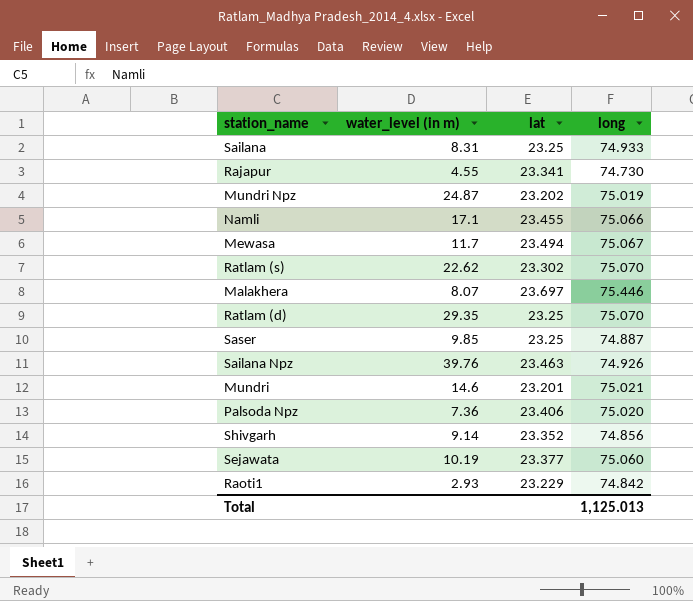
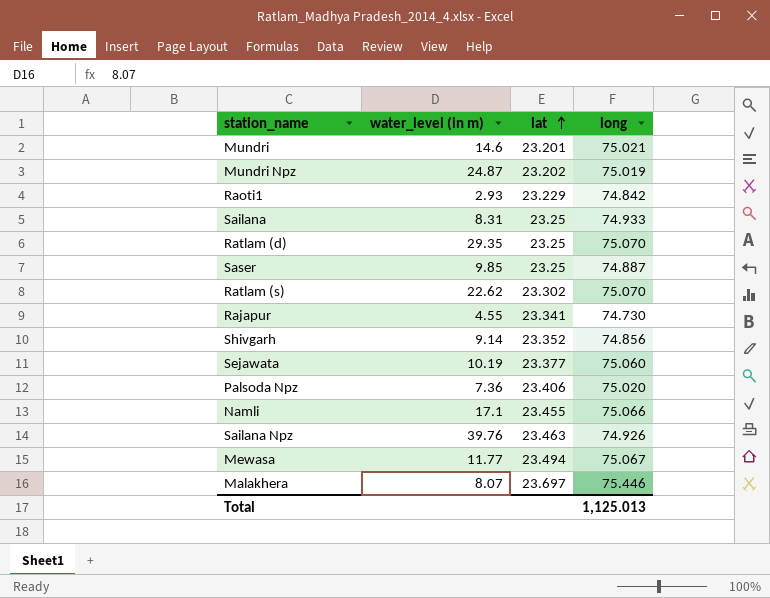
row order: none -> lat ascending
Mewasa | water_level (in m): 11.7 -> 11.77

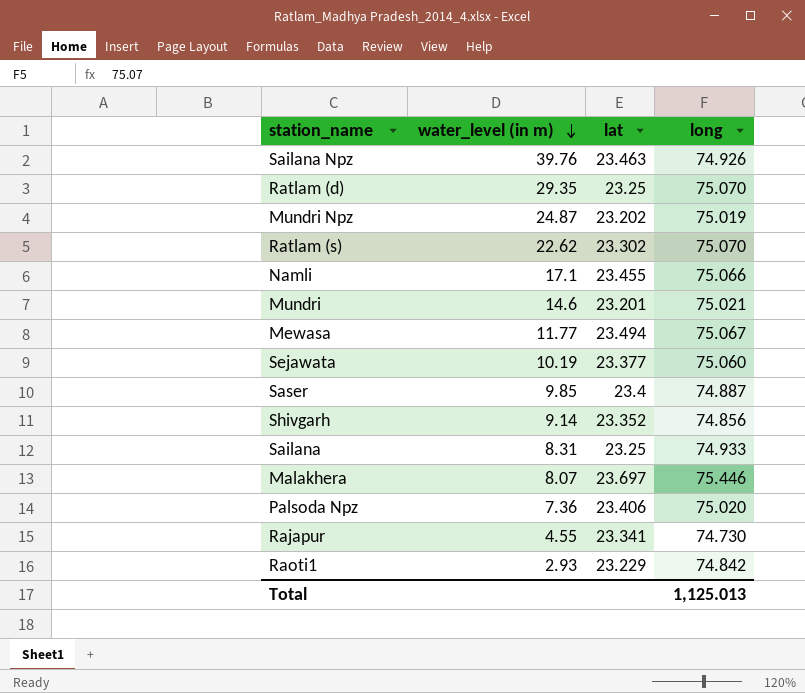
row order: lat ascending -> water_level (in m) descending
Saser | lat: 23.25 -> 23.4

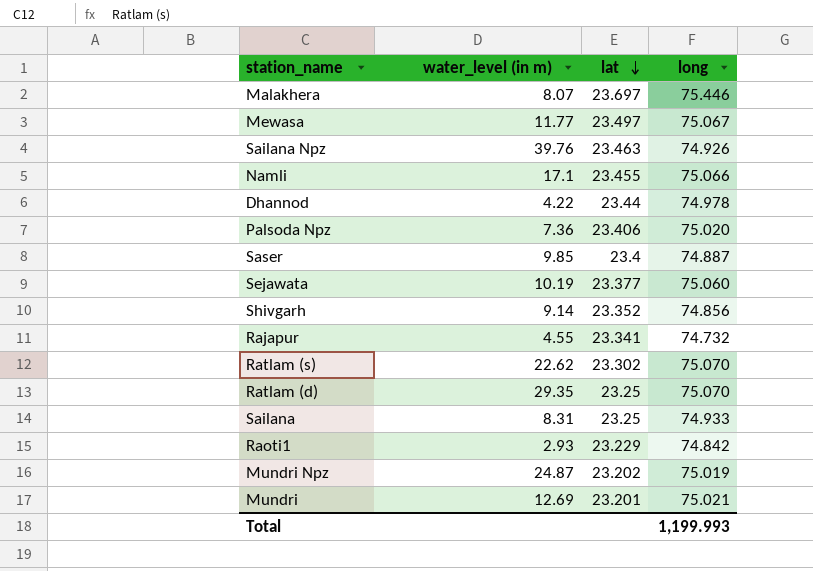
row order: water_level (in m) descending -> lat descending
Mewasa | lat: 23.494 -> 23.497
row Dhannod: none -> 4.22 | 23.44 | 74.978
Rajapur | long: 74.730 -> 74.732
Mundri | water_level (in m): 14.6 -> 12.69
Total | long: 1,125.013 -> 1,199.993

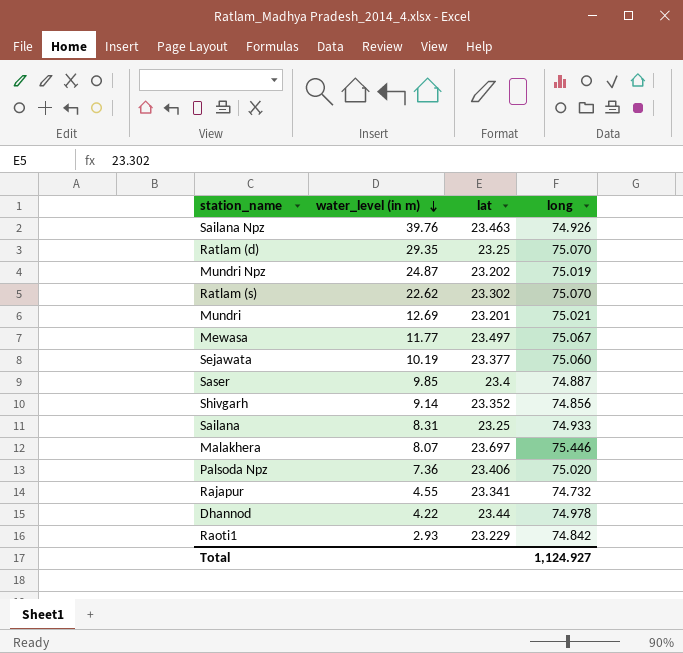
row order: lat descending -> water_level (in m) descending
row Namli: 17.1 | 23.455 | 75.066 -> none
Total | long: 1,199.993 -> 1,124.927

